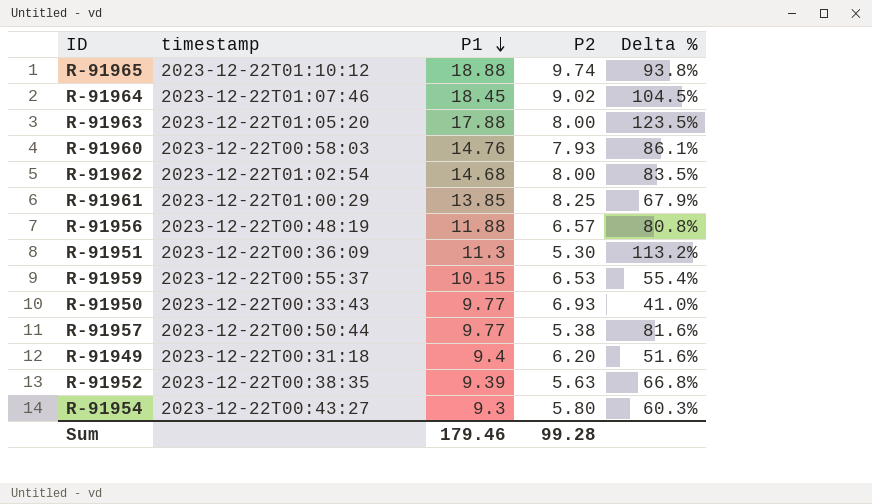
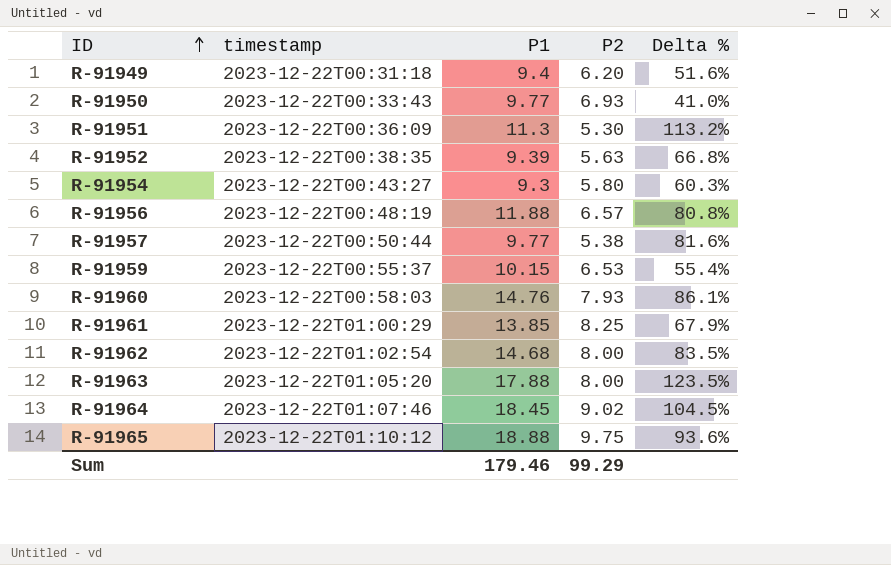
row order: P1 descending -> ID ascending
R-91965 | P2: 9.74 -> 9.75
R-91965 | Delta %: 93.8% -> 93.6%
Sum | P2: 99.28 -> 99.29

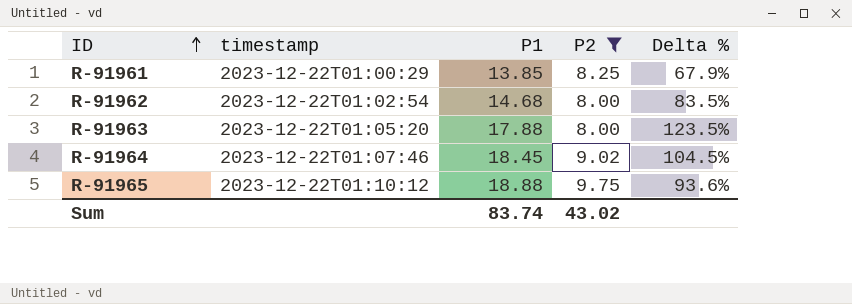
filter: none -> P2 >= 8.00
Sum | P1: 179.46 -> 83.74
Sum | P2: 99.29 -> 43.02

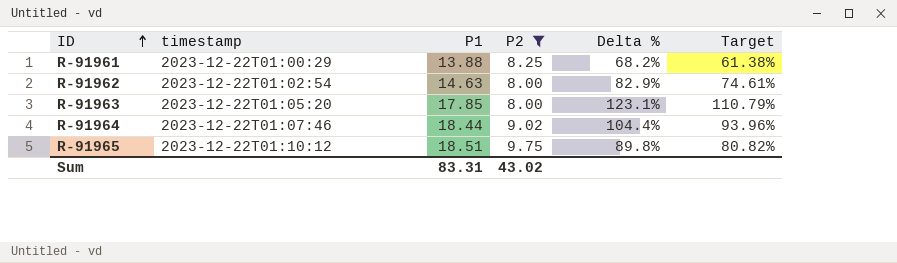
column Target | formula: none -> [Delta %] * 0.9
R-91961 | P1: 13.85 -> 13.88
R-91961 | Delta %: 67.9% -> 68.2%
R-91962 | P1: 14.68 -> 14.63
R-91962 | Delta %: 83.5% -> 82.9%
R-91963 | P1: 17.88 -> 17.85
R-91963 | Delta %: 123.5% -> 123.1%
R-91964 | P1: 18.45 -> 18.44
R-91964 | Delta %: 104.5% -> 104.4%
R-91965 | P1: 18.88 -> 18.51
R-91965 | Delta %: 93.6% -> 89.8%
Sum | P1: 83.74 -> 83.31

